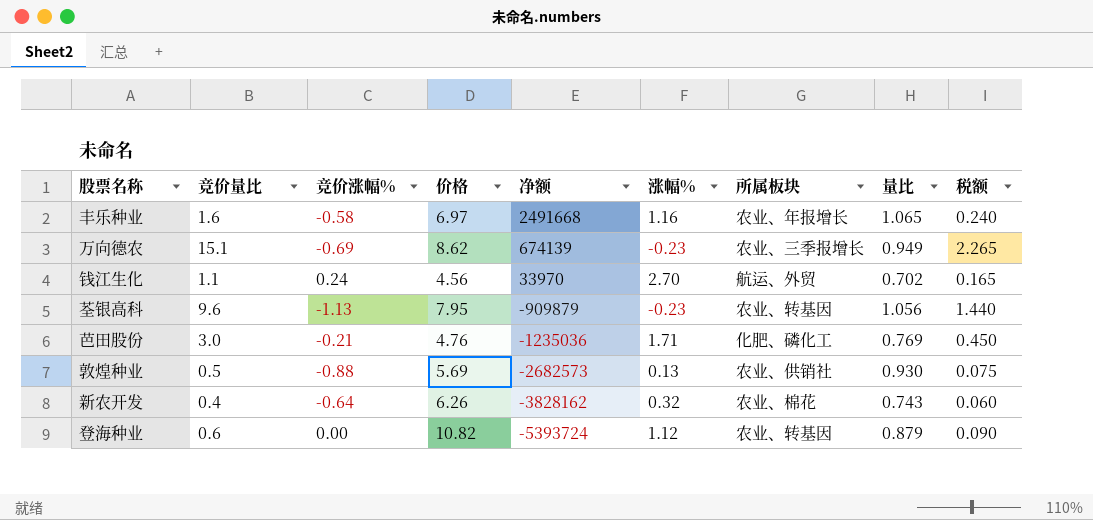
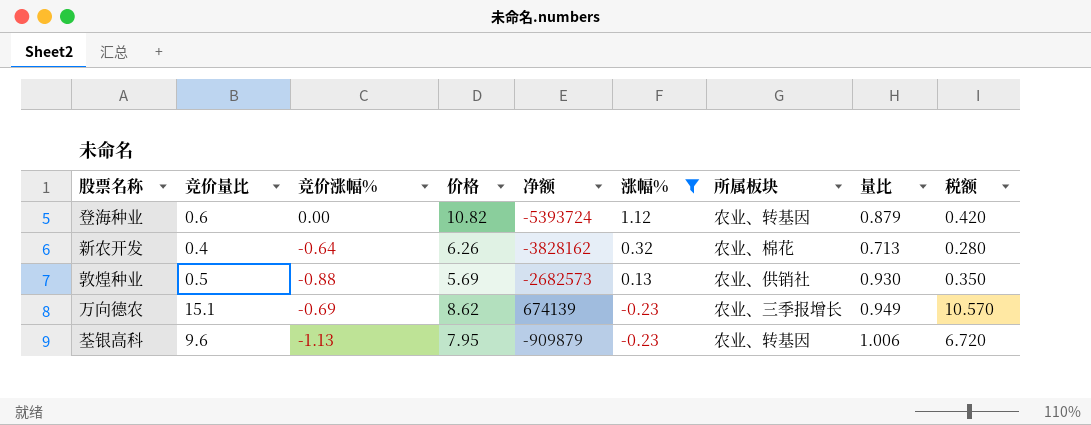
filter: none -> 涨幅% <= 1.12
row order: 净额 descending -> 涨幅% descending
column 税额 | formula: [竞价量比] * 0.15 -> [竞价量比] * 0.7
新农开发 | 量比: 0.743 -> 0.713
荃银高科 | 量比: 1.056 -> 1.006

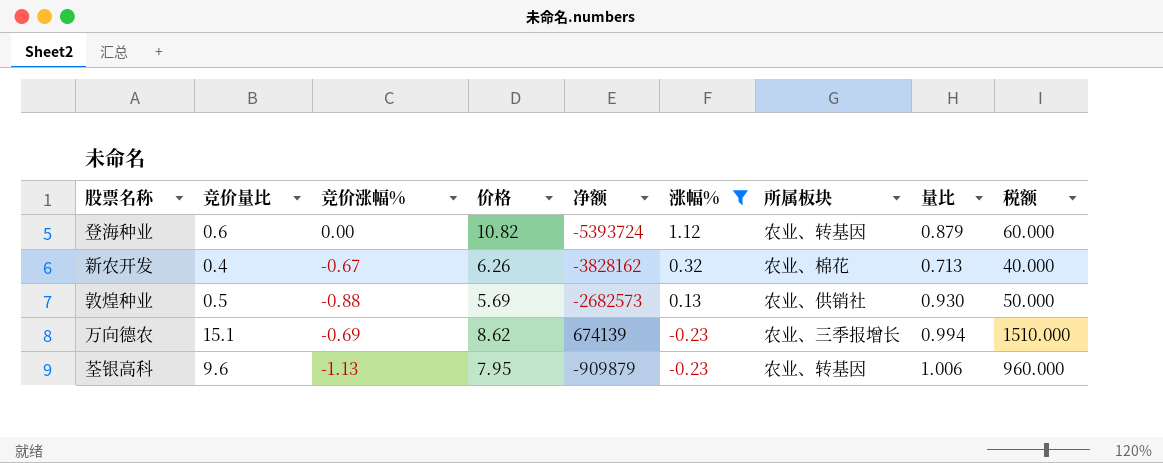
column 税额 | formula: [竞价量比] * 0.7 -> [竞价量比] * 100
新农开发 | 竞价涨幅%: -0.64 -> -0.67
万向德农 | 量比: 0.949 -> 0.994

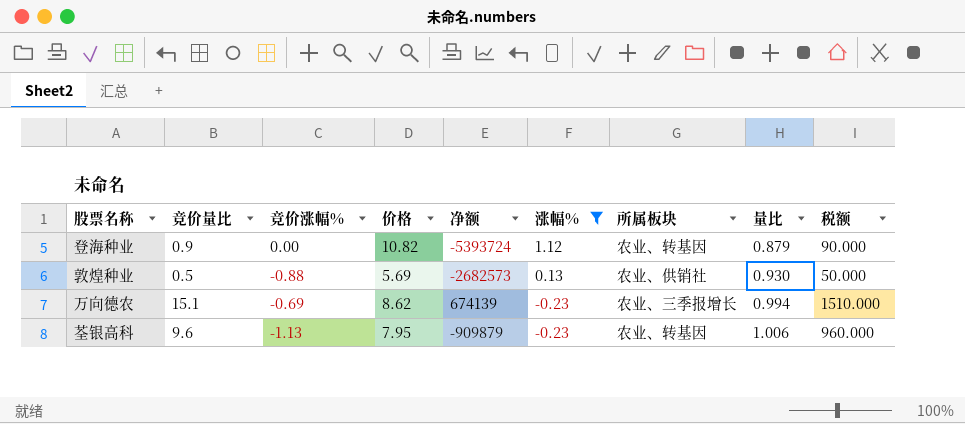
row 新农开发: 0.4 | -0.67 | 6.26 | -3828162 | 0.32 | 农业、棉花 | 0.713 | 40.000 -> none
登海种业 | 竞价量比: 0.6 -> 0.9
登海种业 | 税额: 60.000 -> 90.000

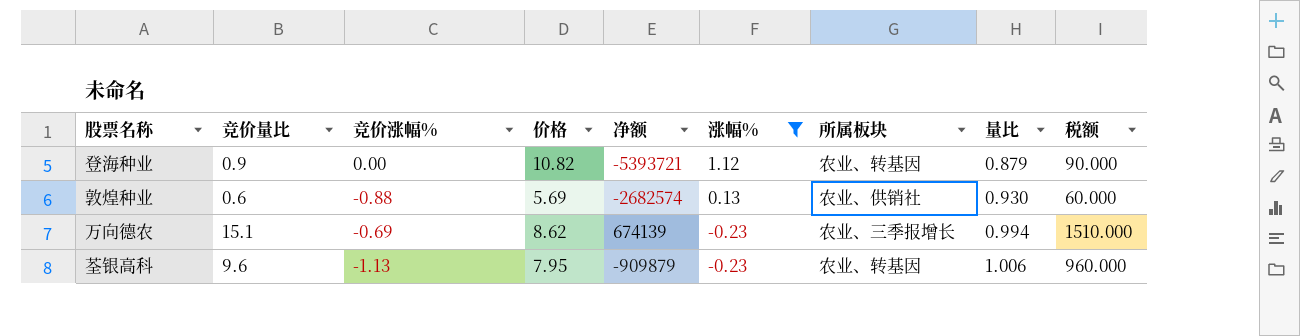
登海种业 | 净额: -5393724 -> -5393721
敦煌种业 | 竞价量比: 0.5 -> 0.6
敦煌种业 | 净额: -2682573 -> -2682574
敦煌种业 | 税额: 50.000 -> 60.000

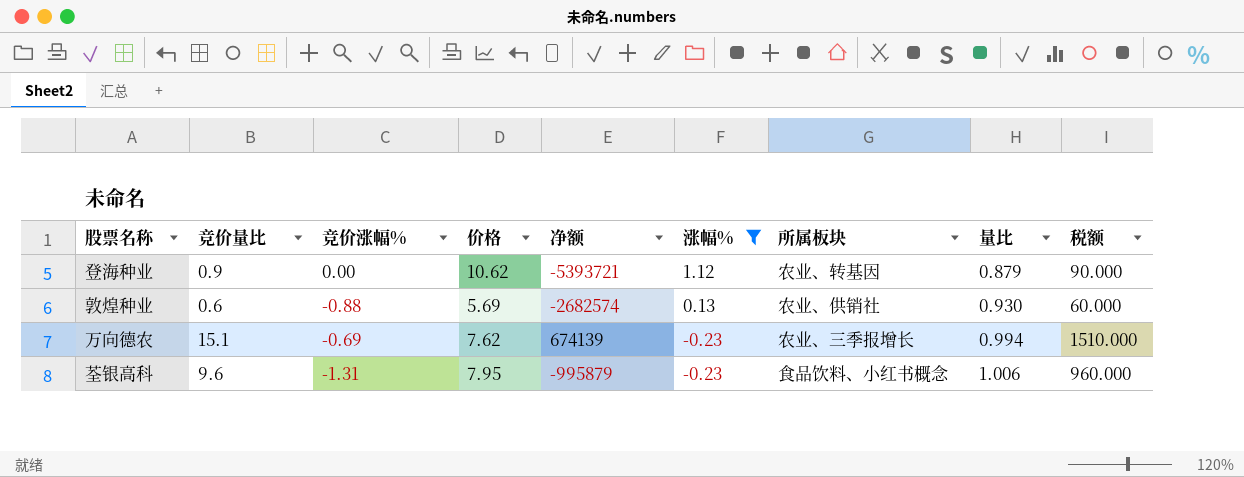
登海种业 | 价格: 10.82 -> 10.62
万向德农 | 价格: 8.62 -> 7.62
荃银高科 | 竞价涨幅%: -1.13 -> -1.31
荃银高科 | 净额: -909879 -> -995879
荃银高科 | 所属板块: 农业、转基因 -> 食品饮料、小红书概念

